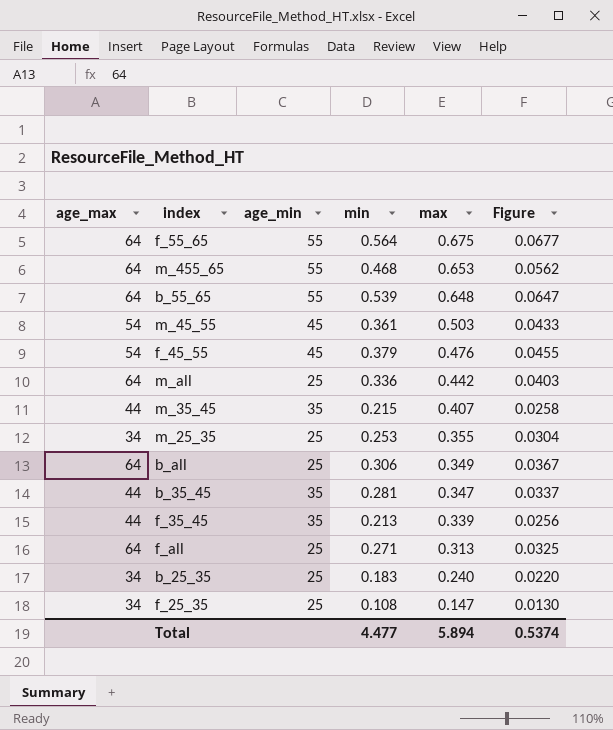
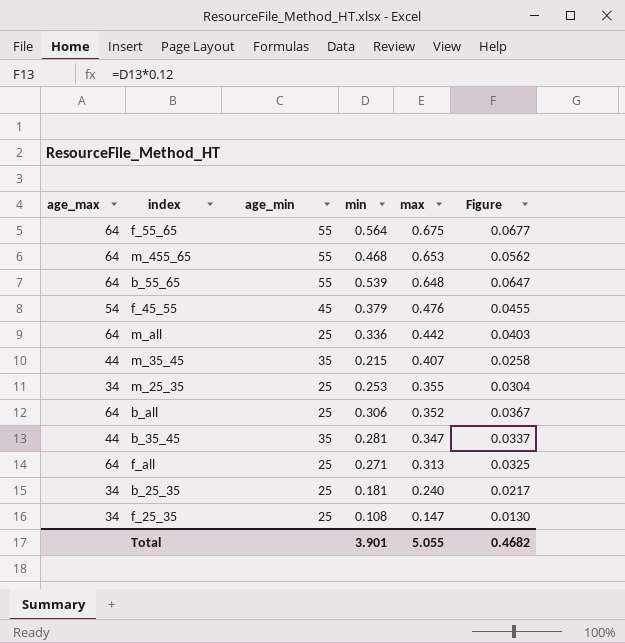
row m_45_55: 54 | 45 | 0.361 | 0.503 | 0.0433 -> none
row f_35_45: 44 | 35 | 0.213 | 0.339 | 0.0256 -> none
b_all | max: 0.349 -> 0.352
b_25_35 | min: 0.183 -> 0.181
b_25_35 | Figure: 0.0220 -> 0.0217
Total | min: 4.477 -> 3.901
Total | max: 5.894 -> 5.055
Total | Figure: 0.5374 -> 0.4682

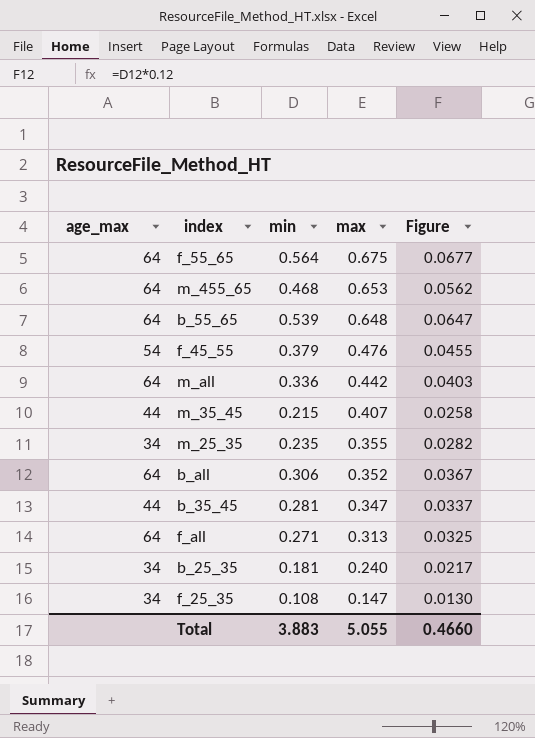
column age_min | position: 3 -> none
m_25_35 | min: 0.253 -> 0.235
m_25_35 | Figure: 0.0304 -> 0.0282
Total | min: 3.901 -> 3.883
Total | Figure: 0.4682 -> 0.4660

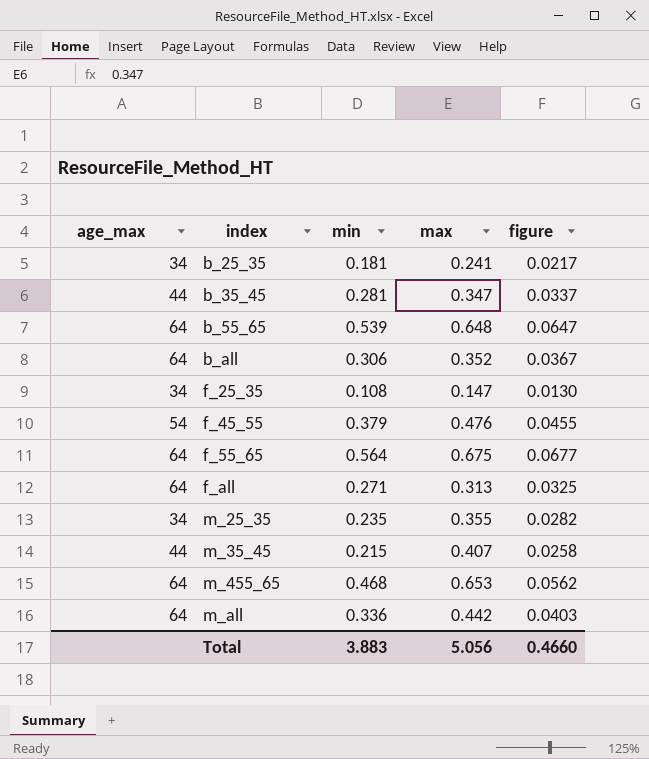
row order: max descending -> index ascending
column name: Figure -> figure
b_25_35 | max: 0.240 -> 0.241
Total | max: 5.055 -> 5.056

